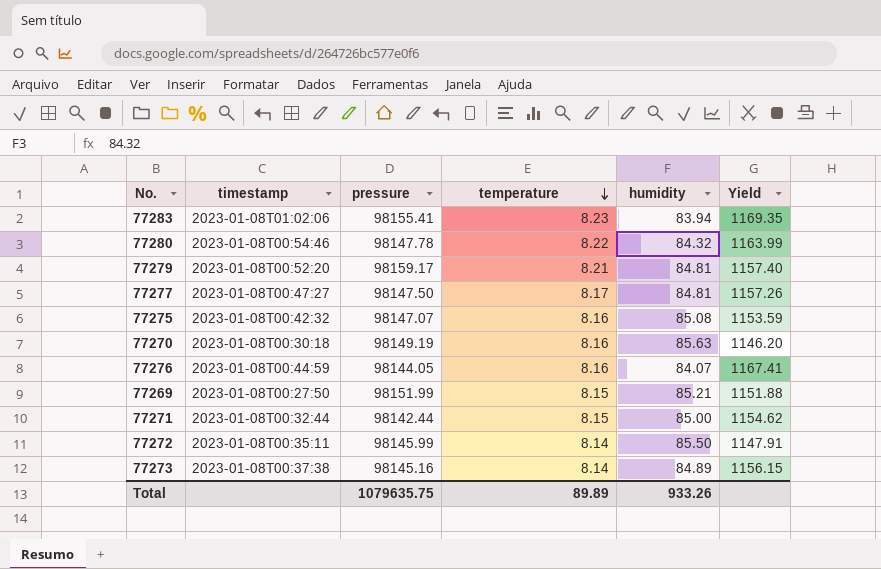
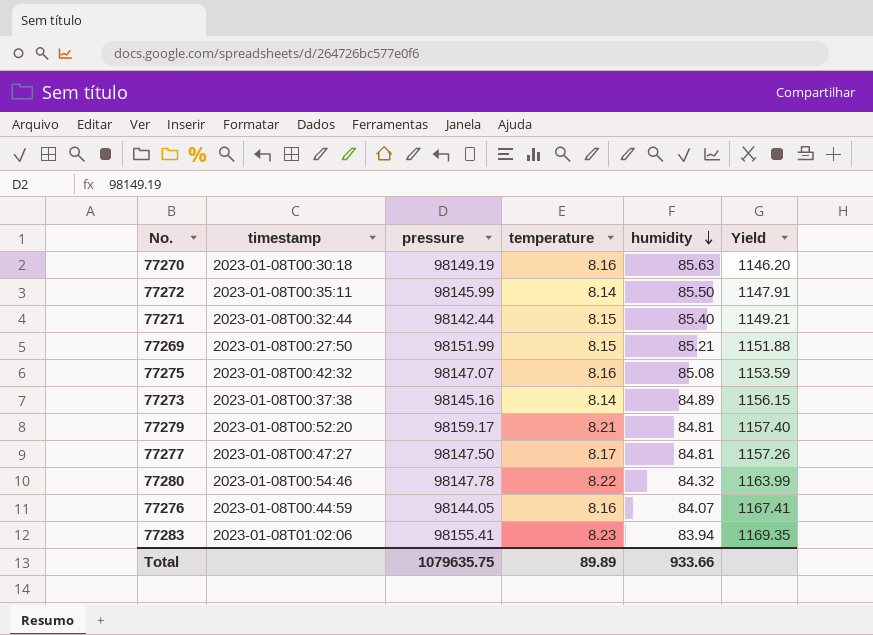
row order: temperature descending -> humidity descending
77271 | humidity: 85.00 -> 85.40
77271 | Yield: 1154.62 -> 1149.21
Total | humidity: 933.26 -> 933.66

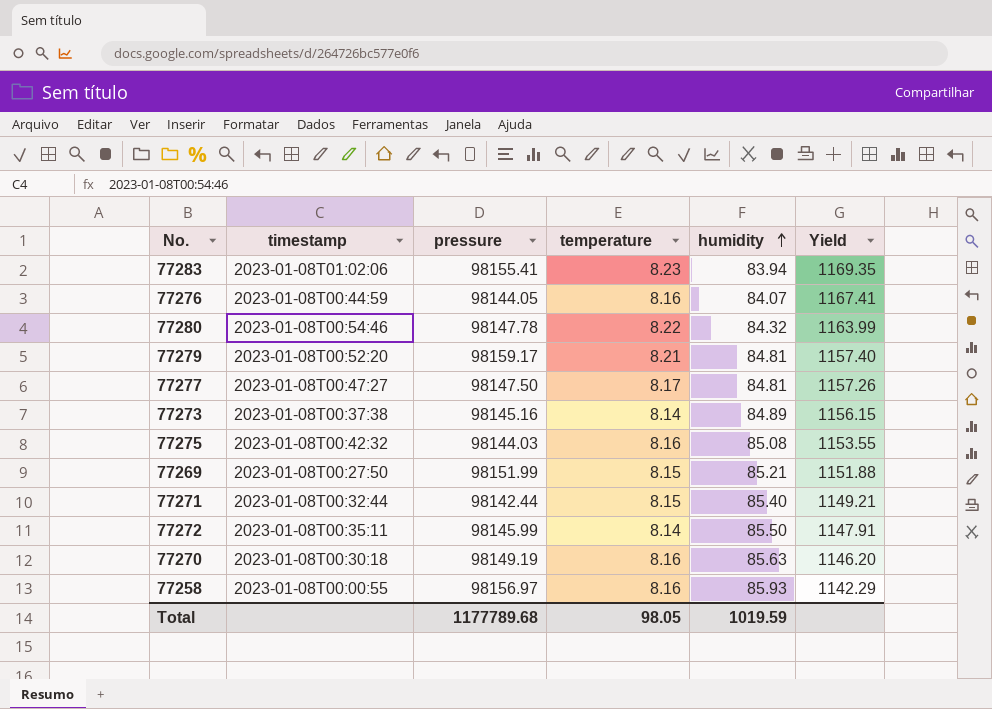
row order: humidity descending -> humidity ascending
77275 | pressure: 98147.07 -> 98144.03
77275 | Yield: 1153.59 -> 1153.55
row 77258: none -> 2023-01-08T00:00:55 | 98156.97 | 8.16 | 85.93 | 1142.29
Total | pressure: 1079635.75 -> 1177789.68
Total | temperature: 89.89 -> 98.05
Total | humidity: 933.66 -> 1019.59

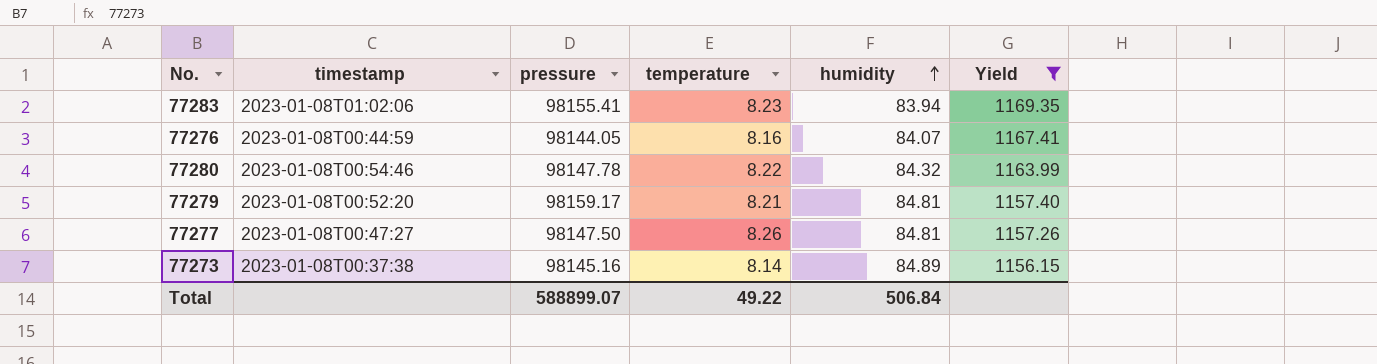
filter: none -> Yield >= 1156.15
77277 | temperature: 8.17 -> 8.26
Total | pressure: 1177789.68 -> 588899.07
Total | temperature: 98.05 -> 49.22
Total | humidity: 1019.59 -> 506.84

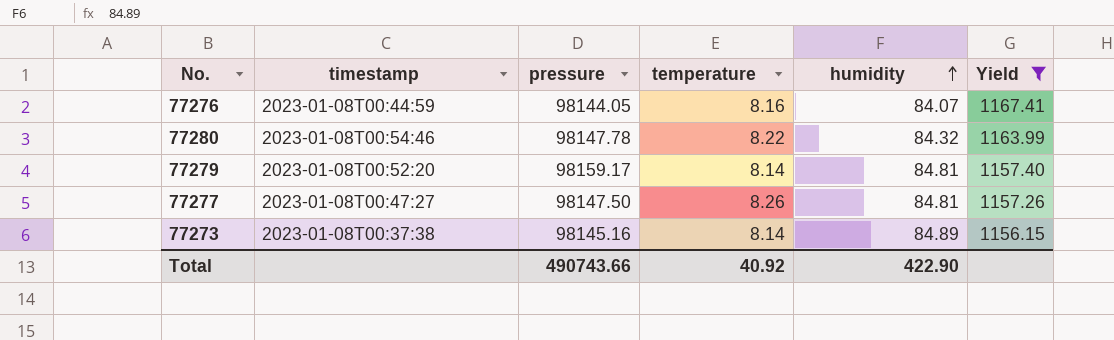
row 77283: 2023-01-08T01:02:06 | 98155.41 | 8.23 | 83.94 | 1169.35 -> none
77279 | temperature: 8.21 -> 8.14
Total | pressure: 588899.07 -> 490743.66
Total | temperature: 49.22 -> 40.92
Total | humidity: 506.84 -> 422.90

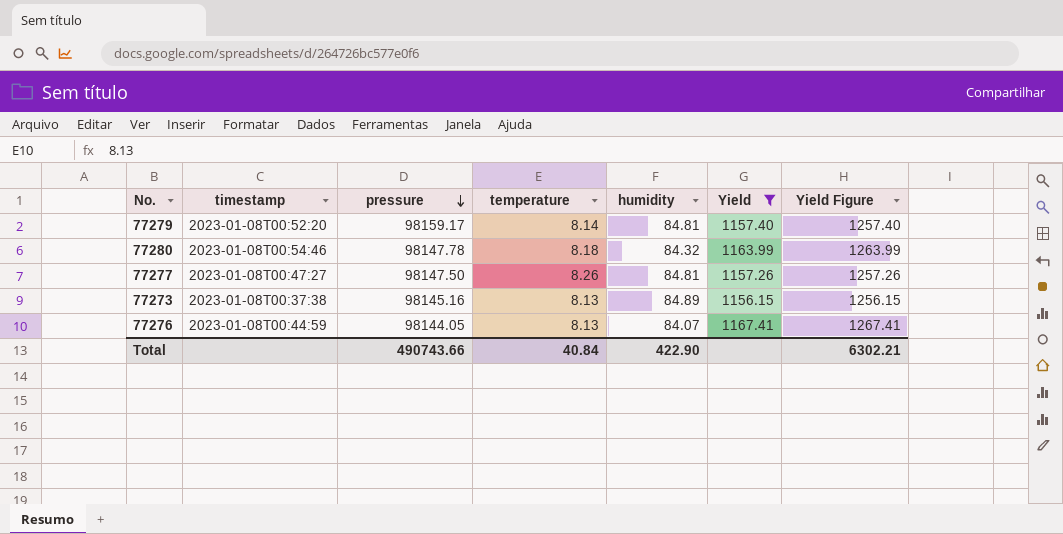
row order: humidity ascending -> pressure descending
column Yield Figure | formula: none -> [Yield] + 100
77280 | temperature: 8.22 -> 8.18
77273 | temperature: 8.14 -> 8.13
77276 | temperature: 8.16 -> 8.13
Total | temperature: 40.92 -> 40.84

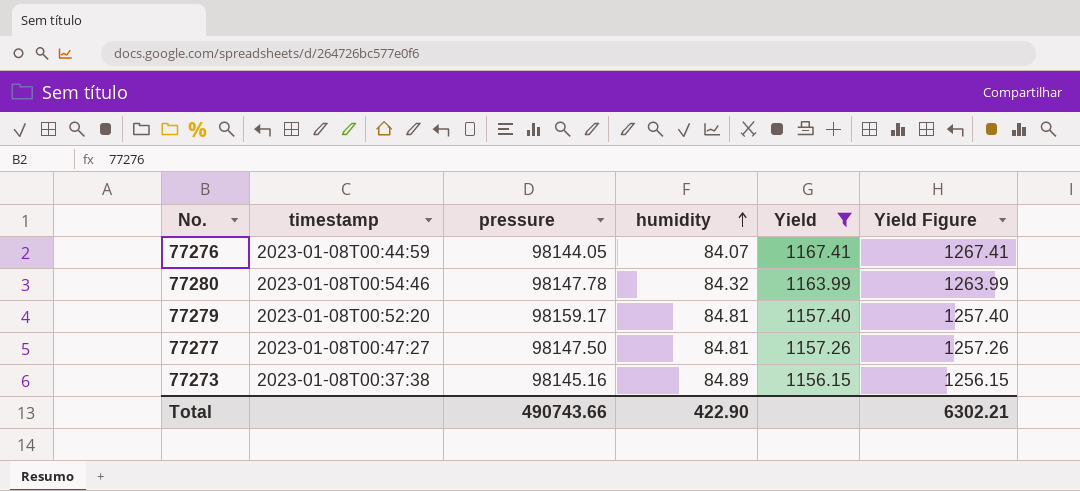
row order: pressure descending -> humidity ascending
column temperature | position: 4 -> none

